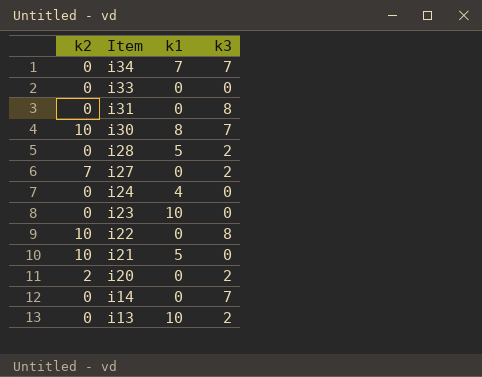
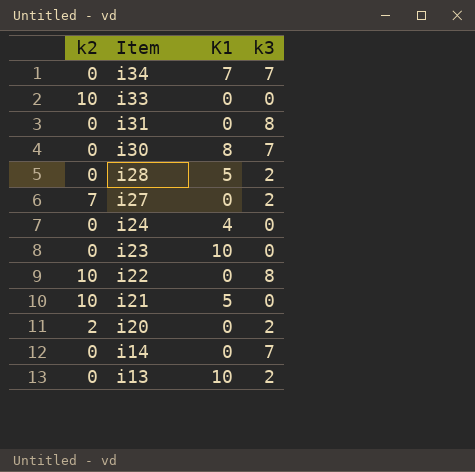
column name: k1 -> K1
i33 | k2: 0 -> 10
i30 | k2: 10 -> 0

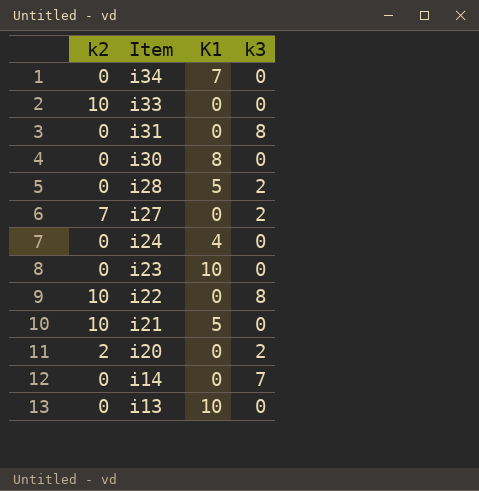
i34 | k3: 7 -> 0
i30 | k3: 7 -> 0
i13 | k3: 2 -> 0

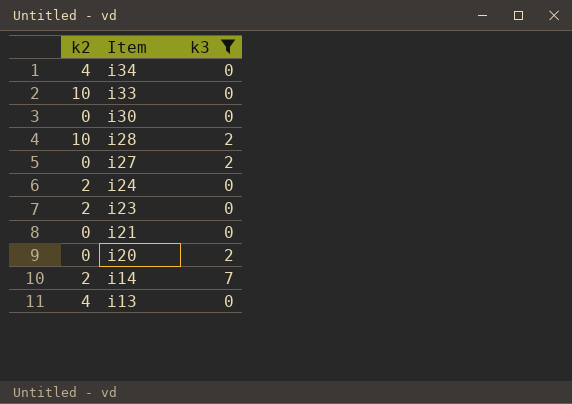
filter: none -> k3 != 8
column K1 | position: 3 -> none
i34 | k2: 0 -> 4
i28 | k2: 0 -> 10
i27 | k2: 7 -> 0
i24 | k2: 0 -> 2
i23 | k2: 0 -> 2
i21 | k2: 10 -> 0
i20 | k2: 2 -> 0
i14 | k2: 0 -> 2
i13 | k2: 0 -> 4

